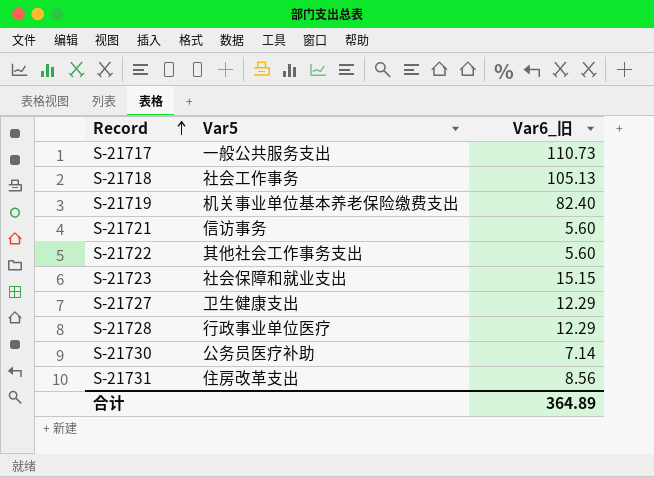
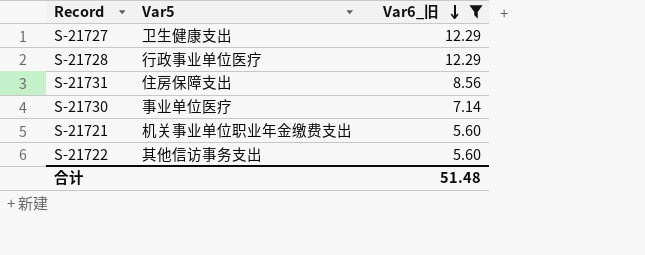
filter: none -> Var6_旧 <= 12.29
row order: Record ascending -> Var6_旧 descending
S-21731 | Var5: 住房改革支出 -> 住房保障支出
S-21730 | Var5: 公务员医疗补助 -> 事业单位医疗
S-21721 | Var5: 信访事务 -> 机关事业单位职业年金缴费支出
S-21722 | Var5: 其他社会工作事务支出 -> 其他信访事务支出
合计 | Var6_旧: 364.89 -> 51.48

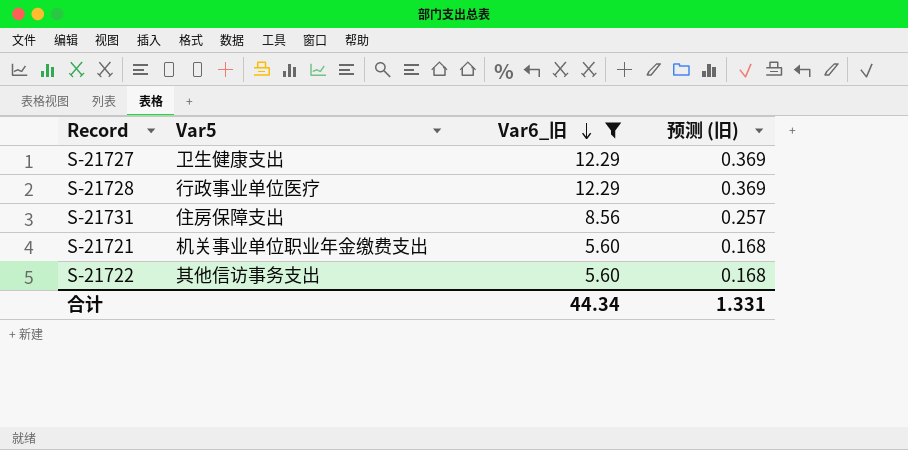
column 预测 (旧) | formula: none -> [Var6_旧] * 0.03
row S-21730: 事业单位医疗 | 7.14 -> none
合计 | Var6_旧: 51.48 -> 44.34

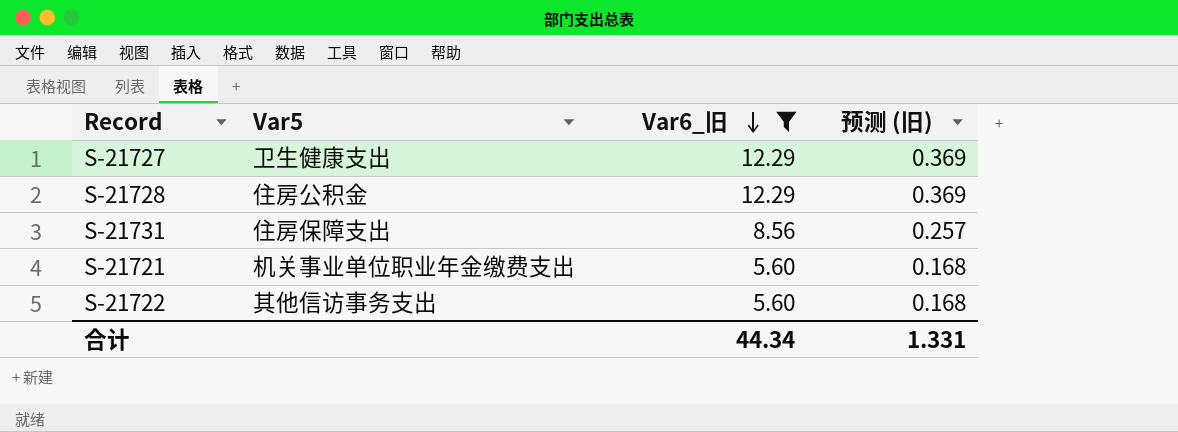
S-21728 | Var5: 行政事业单位医疗 -> 住房公积金

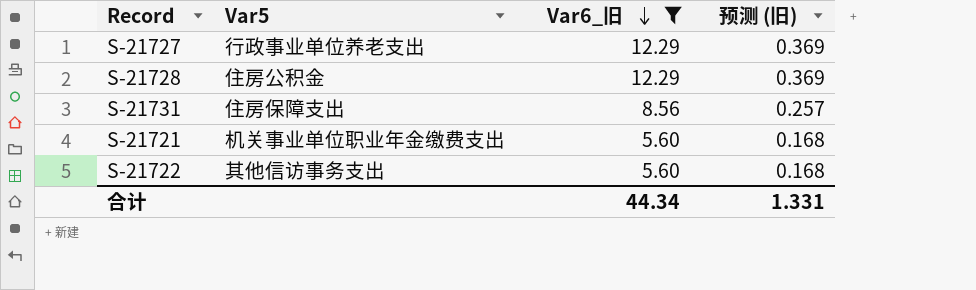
S-21727 | Var5: 卫生健康支出 -> 行政事业单位养老支出

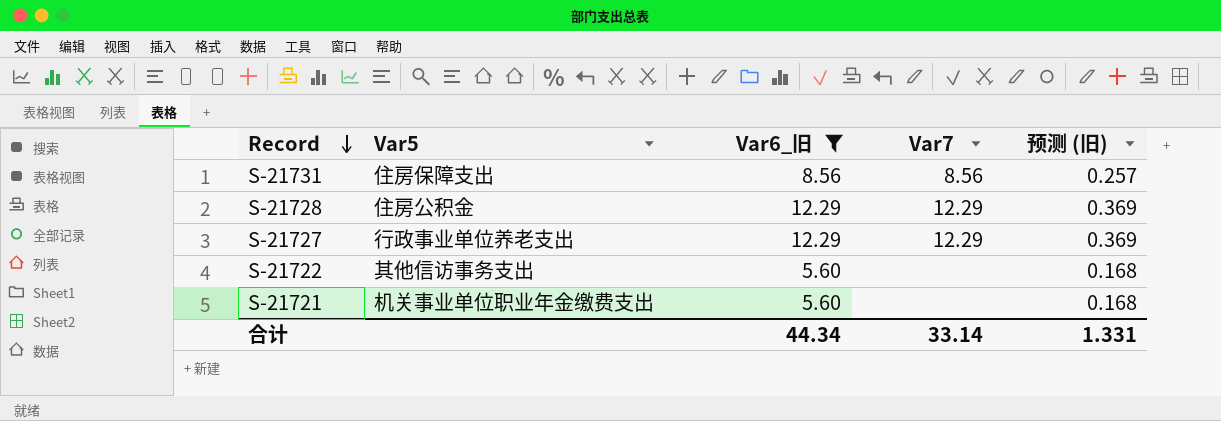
row order: Var6_旧 descending -> Record descending
column Var7 | position: none -> 4

